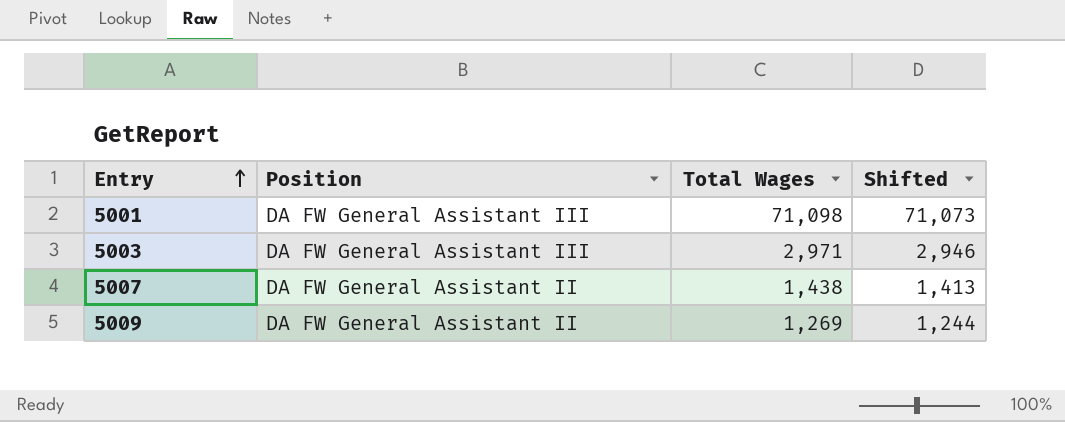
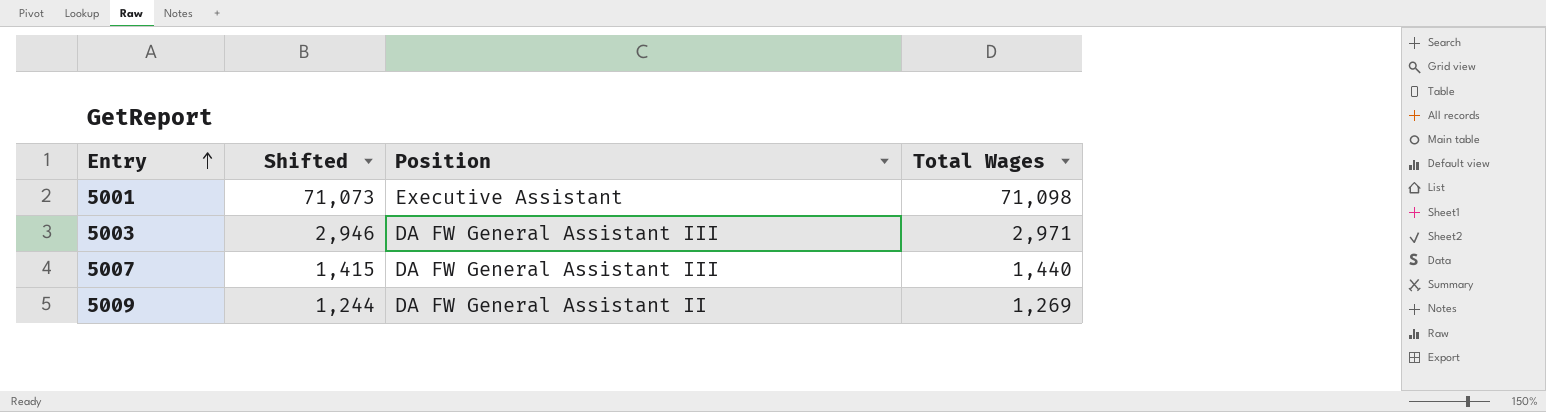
column Shifted | position: 4 -> 2
5001 | Position: DA FW General Assistant III -> Executive Assistant
5007 | Shifted: 1,413 -> 1,415
5007 | Position: DA FW General Assistant II -> DA FW General Assistant III
5007 | Total Wages: 1,438 -> 1,440

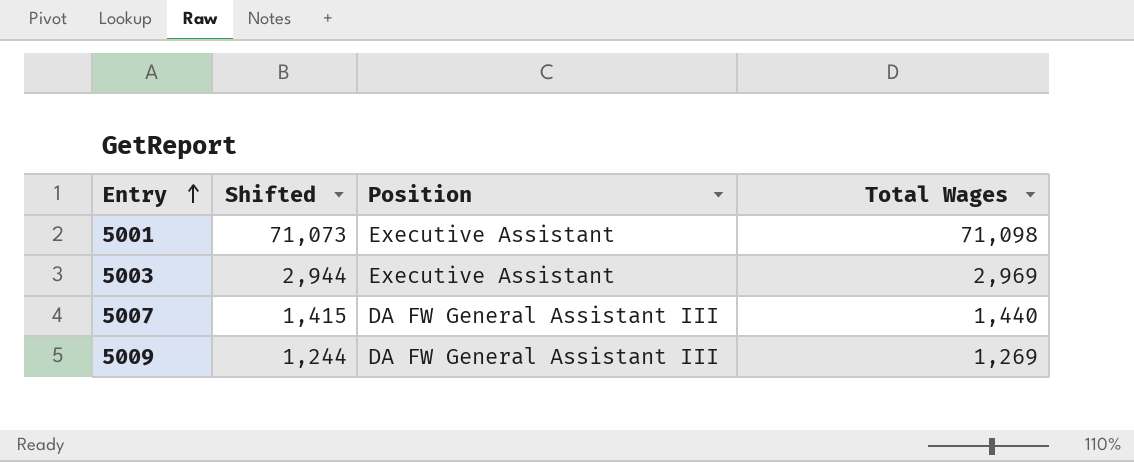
5003 | Shifted: 2,946 -> 2,944
5003 | Position: DA FW General Assistant III -> Executive Assistant
5003 | Total Wages: 2,971 -> 2,969
5009 | Position: DA FW General Assistant II -> DA FW General Assistant III

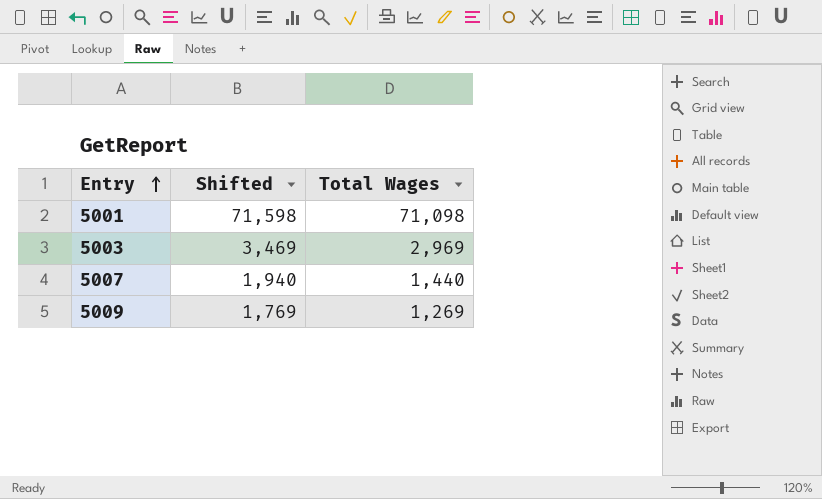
column Position | position: 3 -> none
column Shifted | formula: [Total Wages] - 25 -> [Total Wages] + 500

